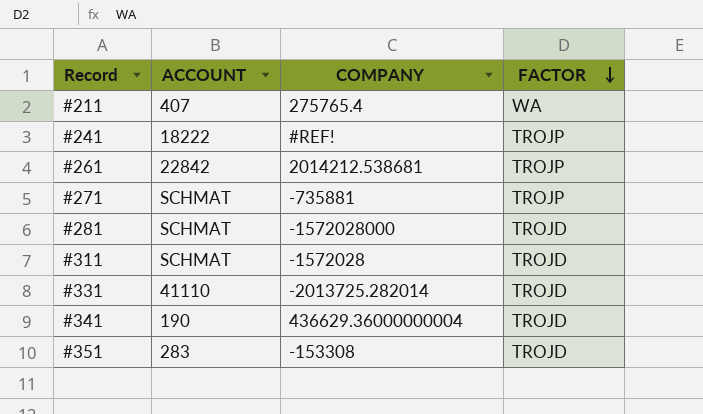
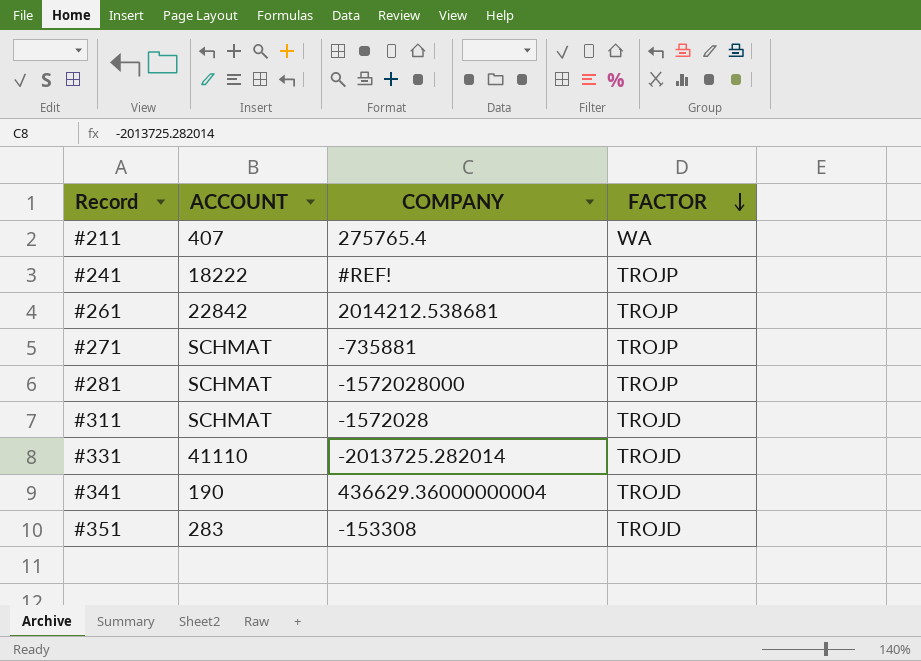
#281 | FACTOR: TROJD -> TROJP

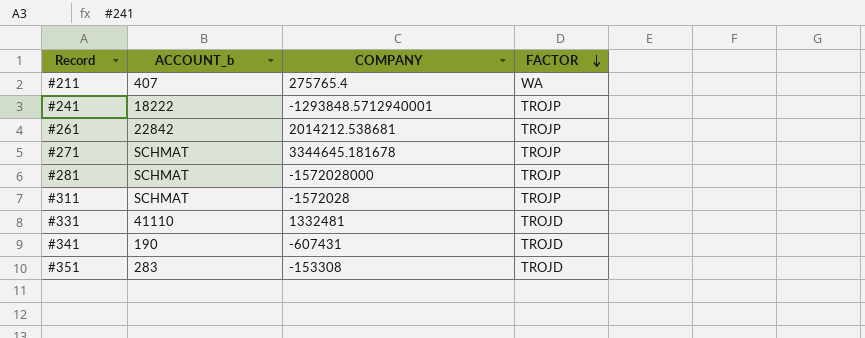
column name: ACCOUNT -> ACCOUNT_b
#241 | COMPANY: #REF! -> -1293848.5712940001
#271 | COMPANY: -735881 -> 3344645.181678
#311 | FACTOR: TROJD -> TROJP
#331 | COMPANY: -2013725.282014 -> 1332481
#341 | COMPANY: 436629.36000000004 -> -607431

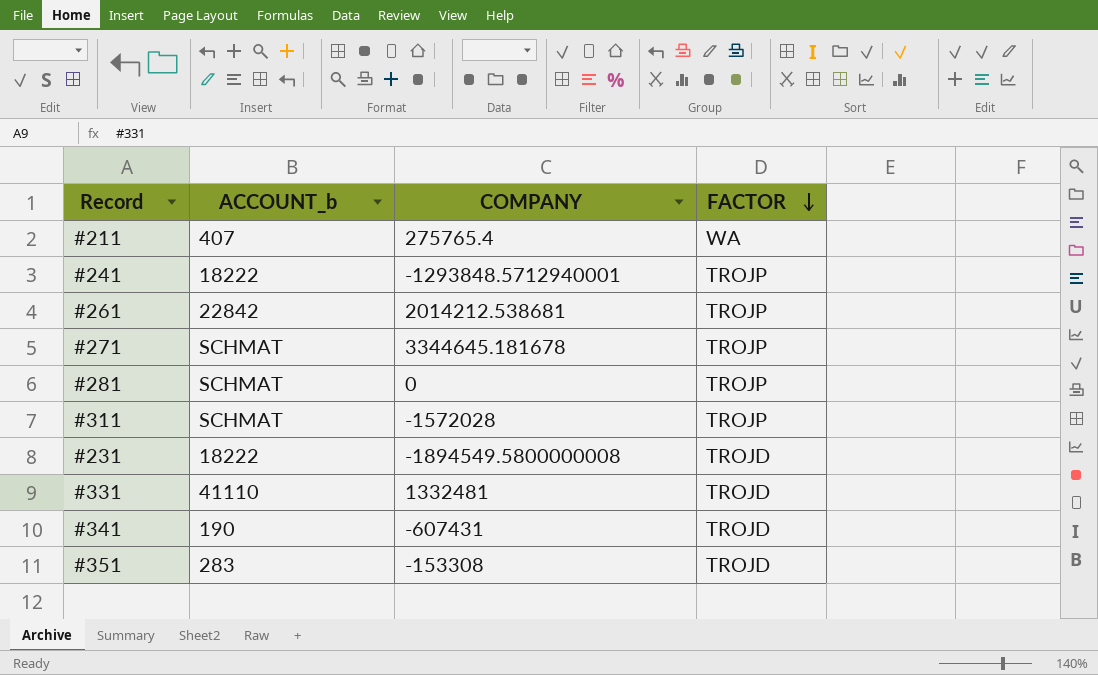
#281 | COMPANY: -1572028000 -> 0
row #231: none -> 18222 | -1894549.5800000008 | TROJD

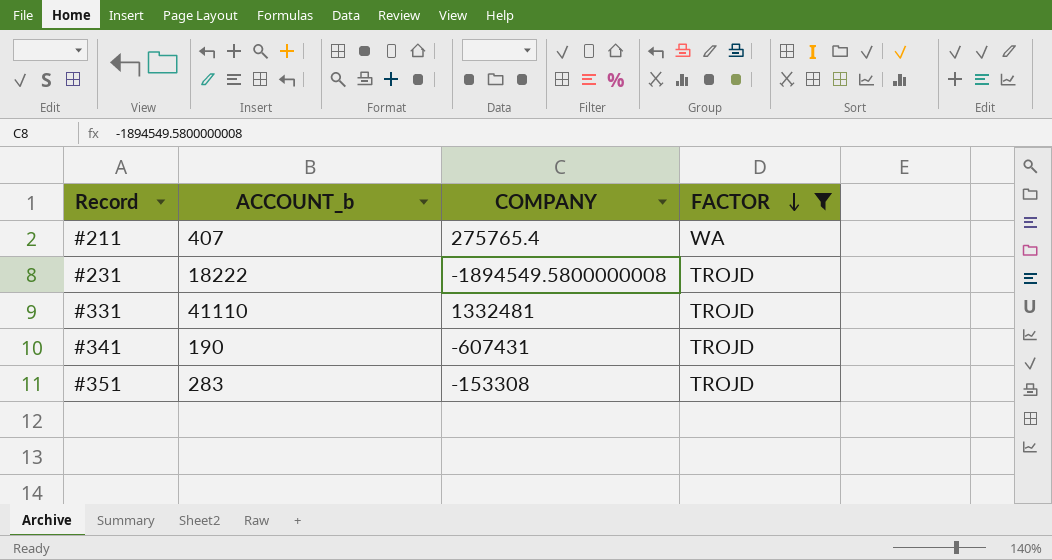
filter: none -> FACTOR != TROJP

